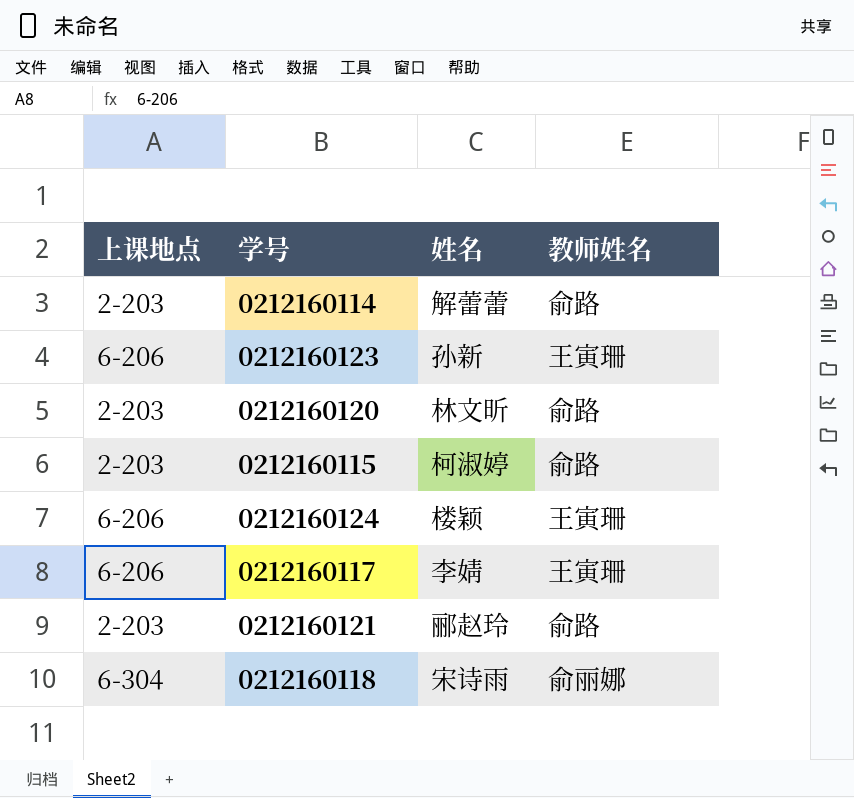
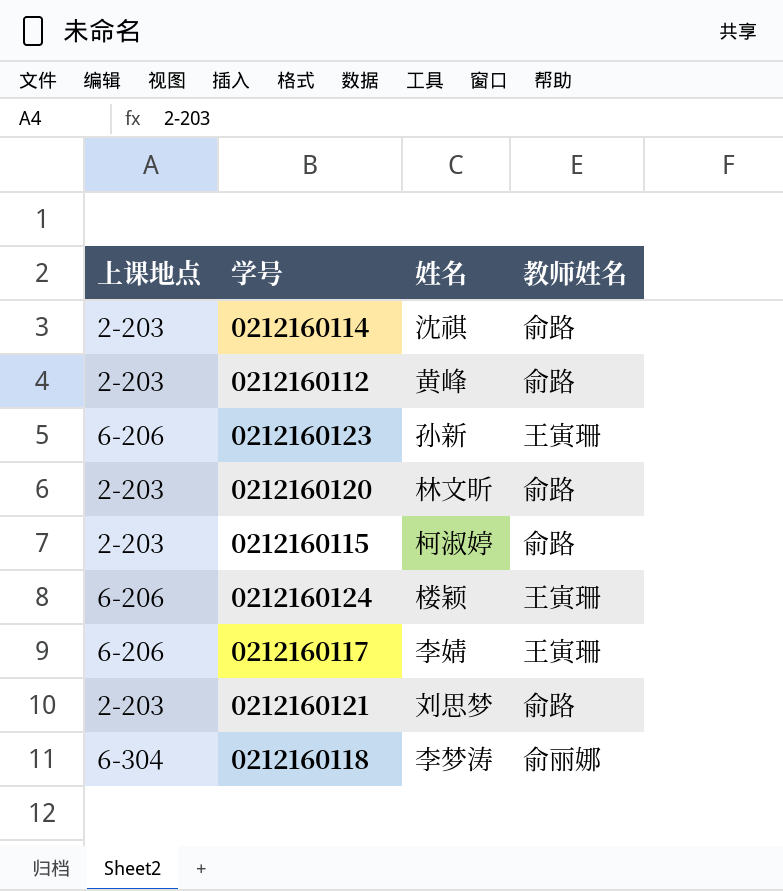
0212160114 | 姓名: 解蕾蕾 -> 沈祺
row 0212160112: none -> 2-203 | 黄峰 | 俞路
0212160121 | 姓名: 郦赵玲 -> 刘思梦
0212160118 | 姓名: 宋诗雨 -> 李梦涛

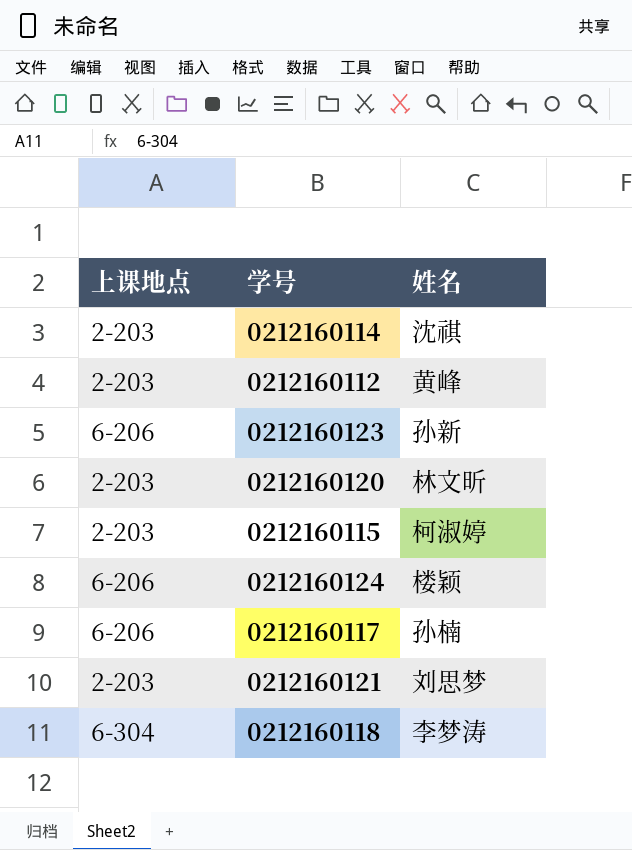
column 教师姓名 | position: 4 -> none
0212160117 | 姓名: 李婧 -> 孙楠

